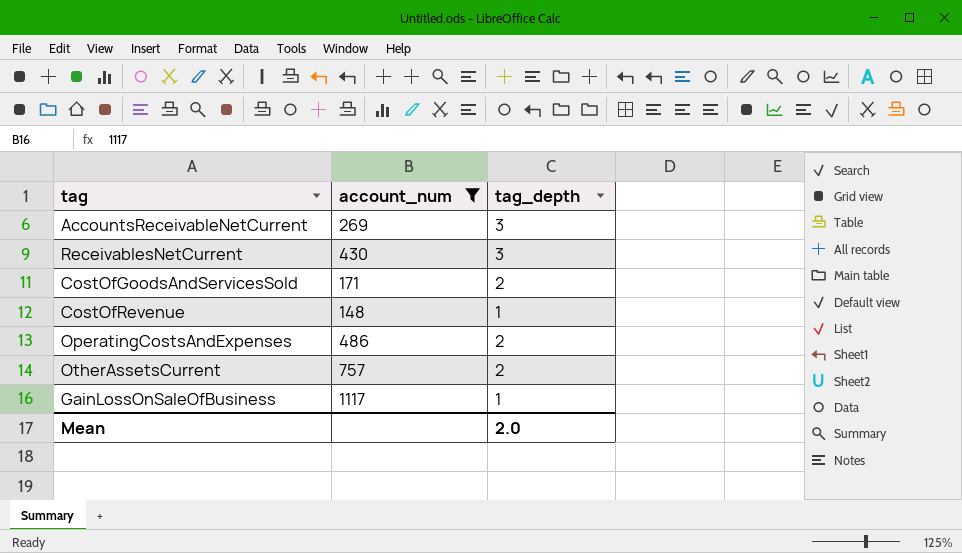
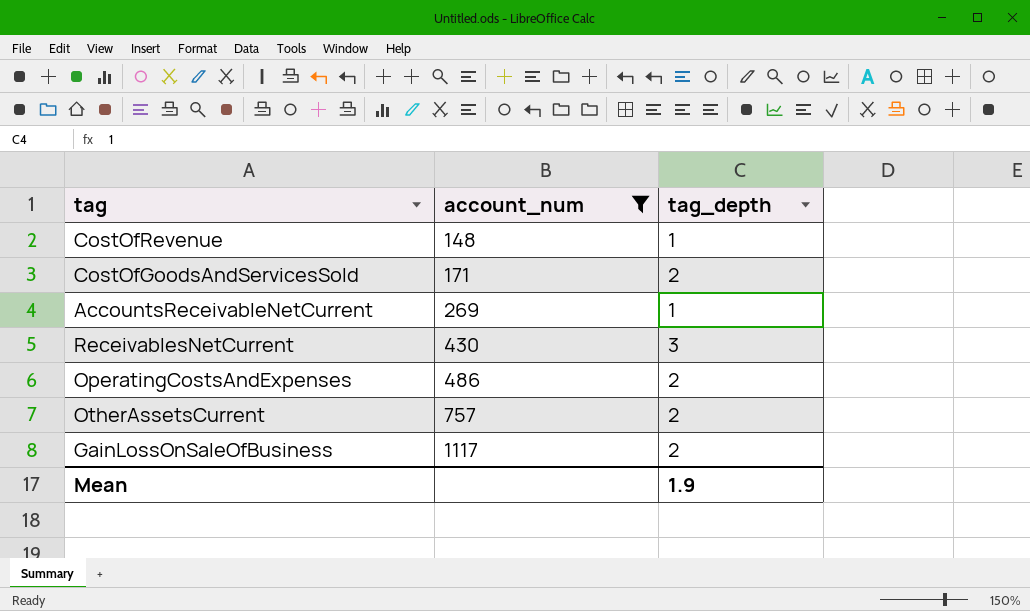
row order: none -> account_num ascending
AccountsReceivableNetCurrent | tag_depth: 3 -> 1
GainLossOnSaleOfBusiness | tag_depth: 1 -> 2
Mean | tag_depth: 2.0 -> 1.9

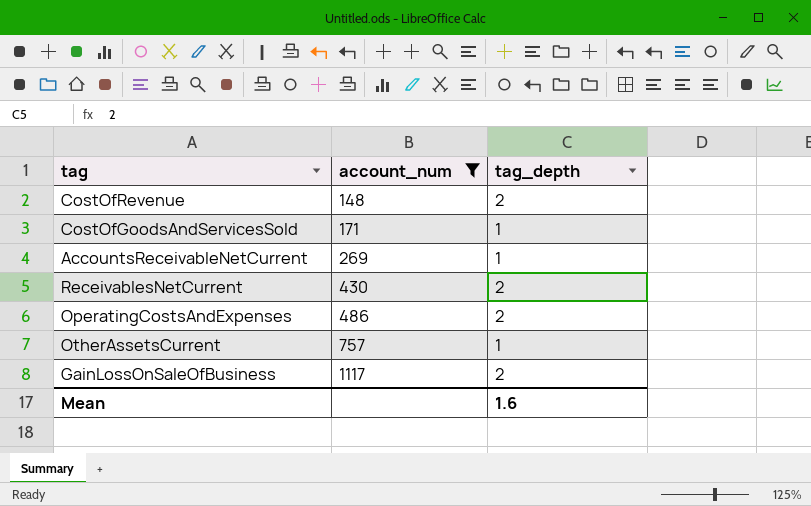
CostOfRevenue | tag_depth: 1 -> 2
CostOfGoodsAndServicesSold | tag_depth: 2 -> 1
ReceivablesNetCurrent | tag_depth: 3 -> 2
OtherAssetsCurrent | tag_depth: 2 -> 1
Mean | tag_depth: 1.9 -> 1.6

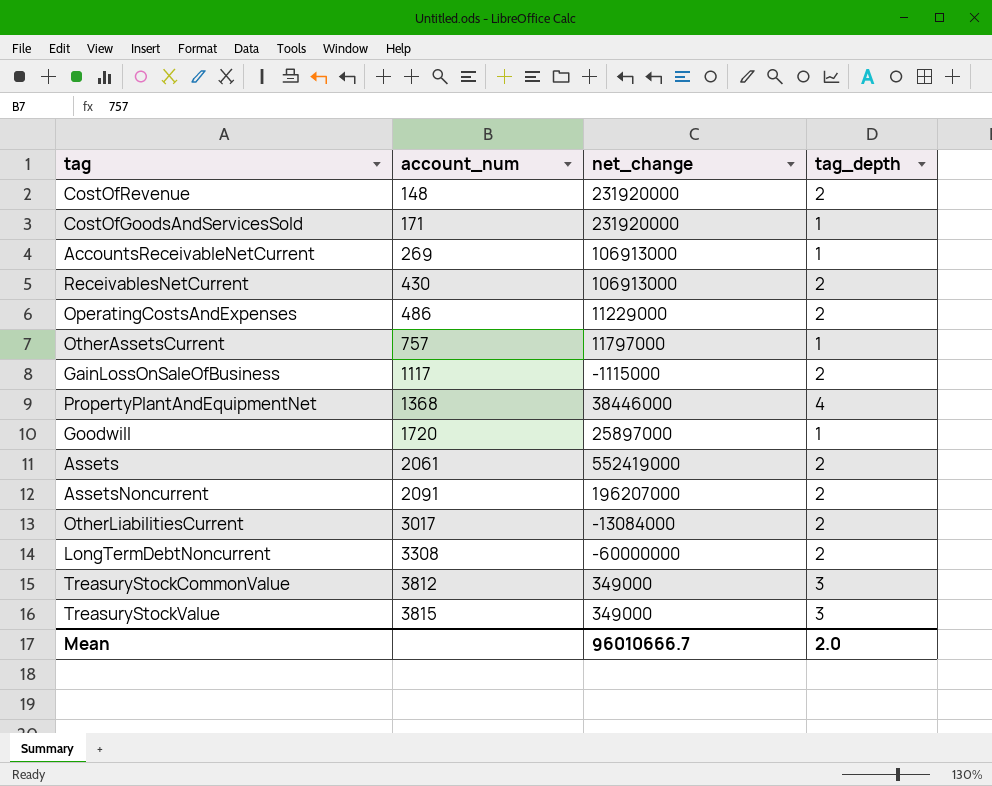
filter: account_num <= 1117 -> none
column net_change | position: none -> 3
Mean | tag_depth: 1.6 -> 2.0

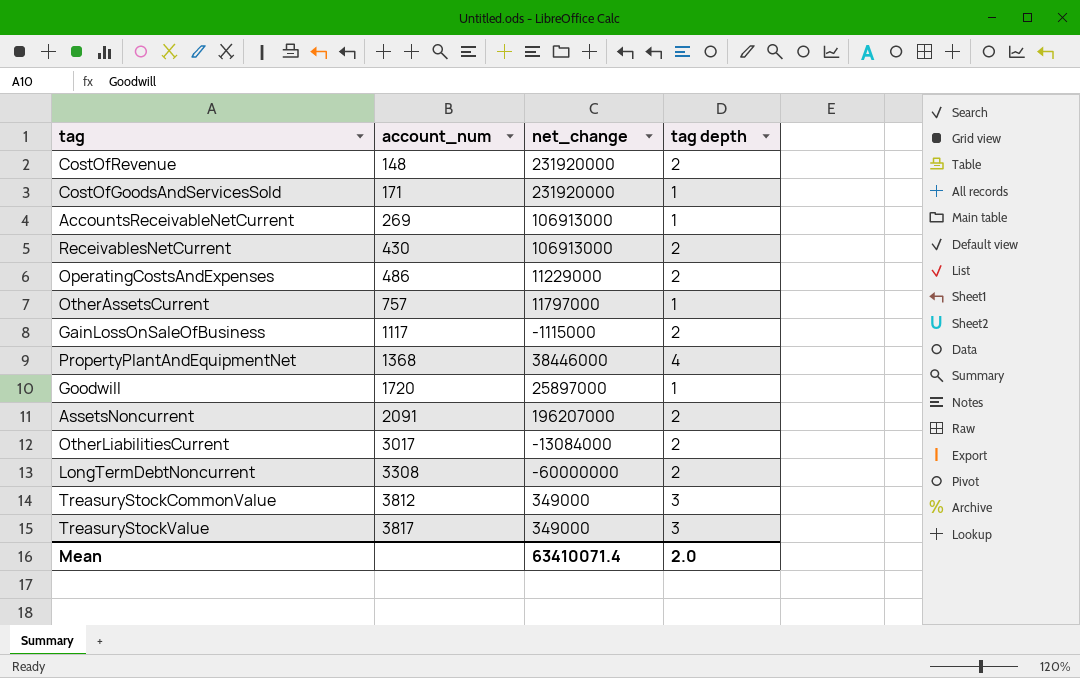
column name: tag_depth -> tag depth
row Assets: 2061 | 552419000 | 2 -> none
TreasuryStockValue | account_num: 3815 -> 3817
Mean | net_change: 96010666.7 -> 63410071.4

